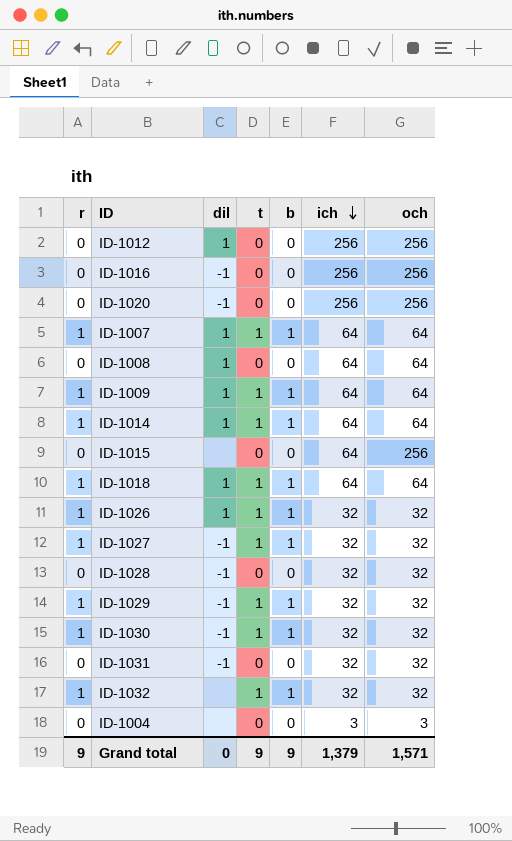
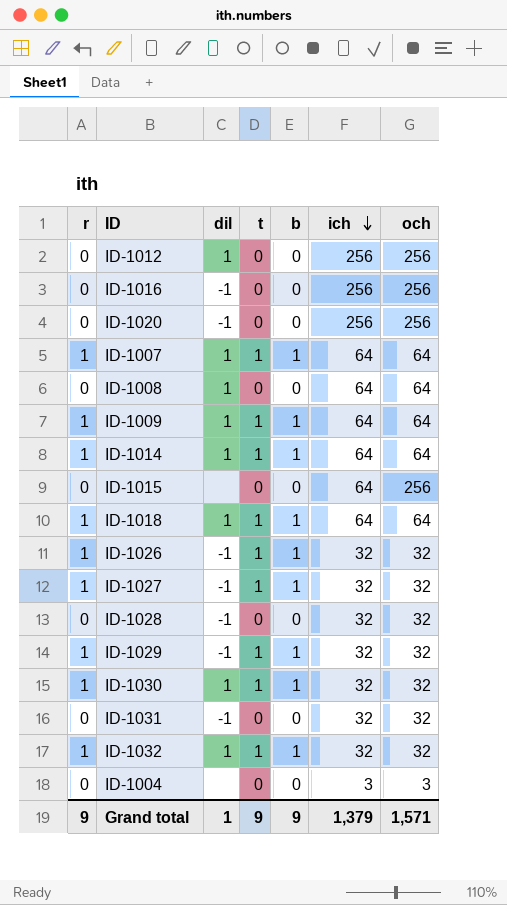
ID-1026 | dil: 1 -> -1
ID-1030 | dil: -1 -> 1
ID-1032 | dil: none -> 1
Grand total | dil: 0 -> 1

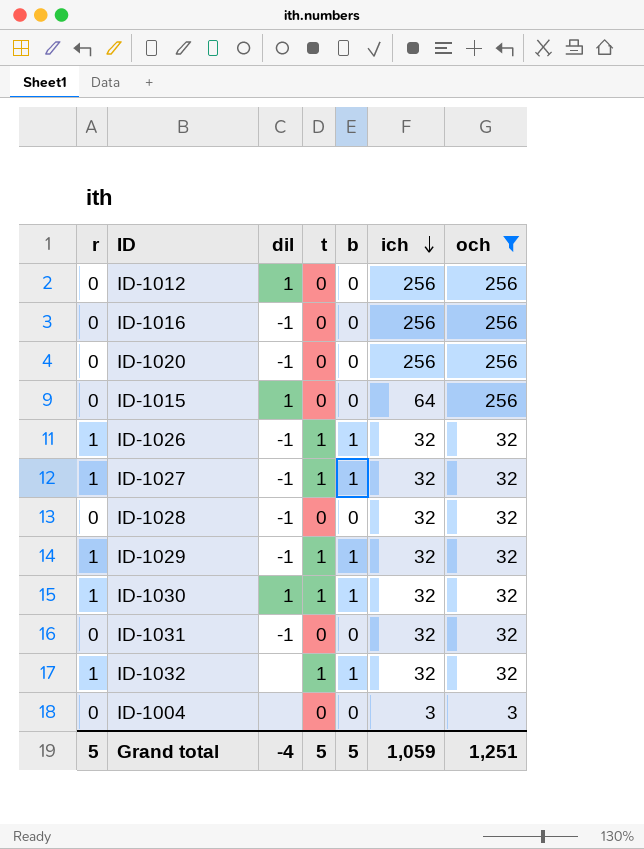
filter: none -> och != 64
ID-1015 | dil: none -> 1
ID-1032 | dil: 1 -> none
Grand total | r: 9 -> 5
Grand total | dil: 1 -> -4
Grand total | t: 9 -> 5
Grand total | b: 9 -> 5
Grand total | ich: 1,379 -> 1,059
Grand total | och: 1,571 -> 1,251

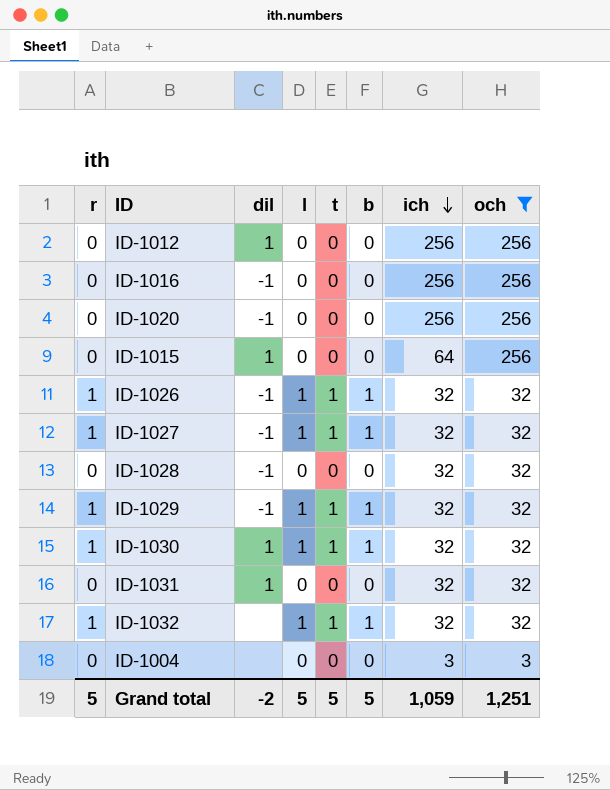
column l | position: none -> 4
ID-1031 | dil: -1 -> 1
Grand total | dil: -4 -> -2

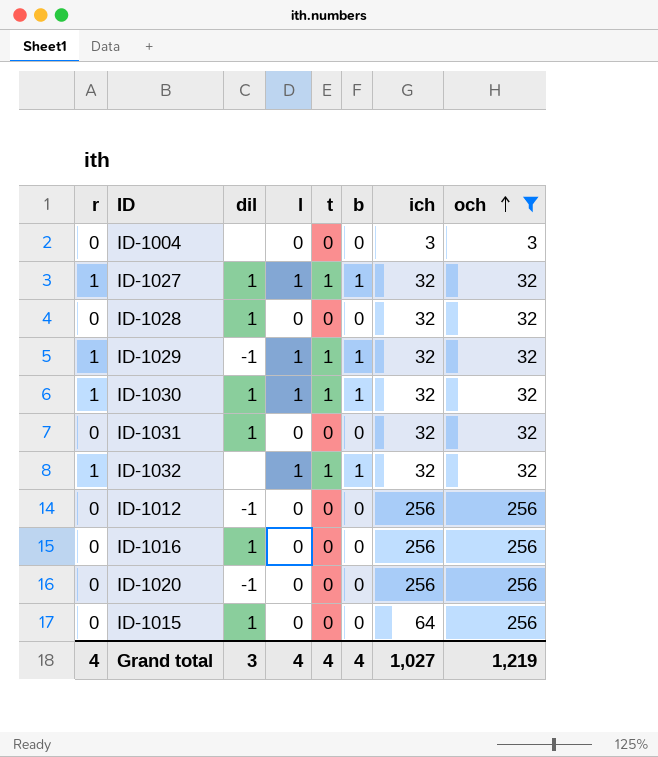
row order: ich descending -> och ascending
row ID-1026: 1 | -1 | 1 | 1 | 1 | 32 | 32 -> none
ID-1027 | dil: -1 -> 1
ID-1028 | dil: -1 -> 1
ID-1012 | dil: 1 -> -1
ID-1016 | dil: -1 -> 1
Grand total | r: 5 -> 4
Grand total | dil: -2 -> 3
Grand total | l: 5 -> 4
Grand total | t: 5 -> 4
Grand total | b: 5 -> 4
Grand total | ich: 1,059 -> 1,027
Grand total | och: 1,251 -> 1,219

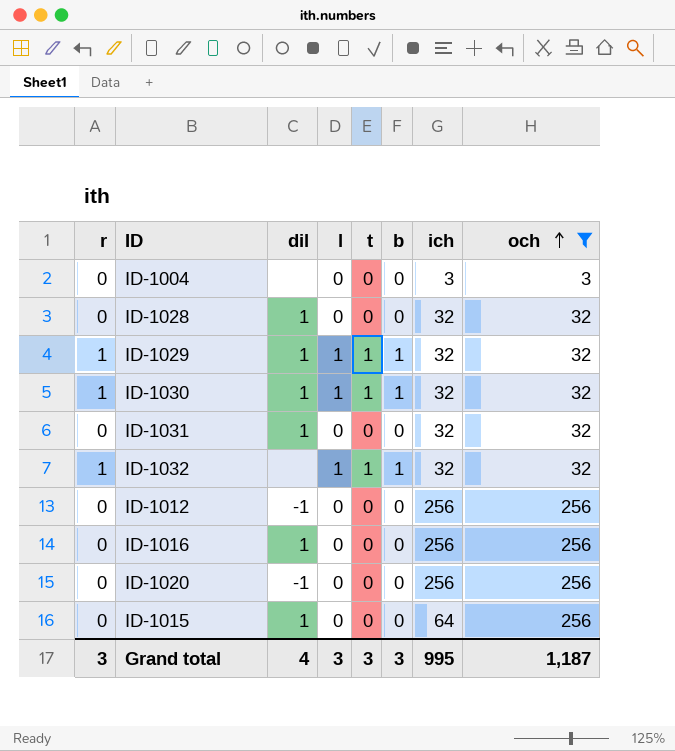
row ID-1027: 1 | 1 | 1 | 1 | 1 | 32 | 32 -> none
ID-1029 | dil: -1 -> 1
Grand total | r: 4 -> 3
Grand total | dil: 3 -> 4
Grand total | l: 4 -> 3
Grand total | t: 4 -> 3
Grand total | b: 4 -> 3
Grand total | ich: 1,027 -> 995
Grand total | och: 1,219 -> 1,187

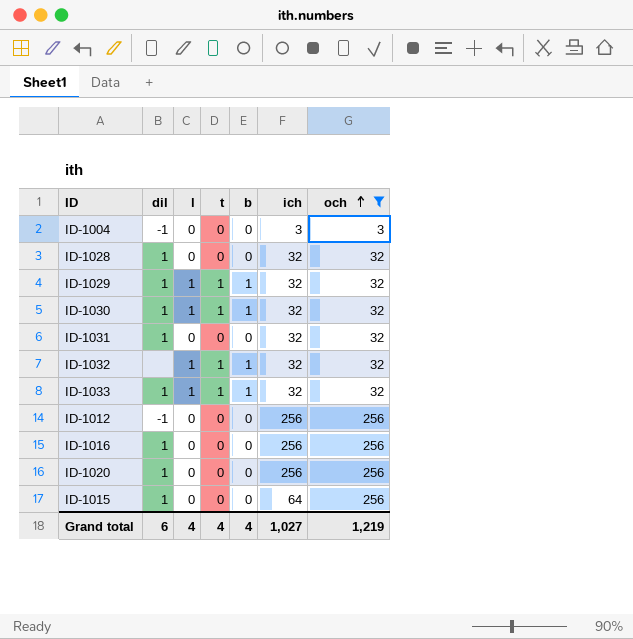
column r | position: 1 -> none
ID-1004 | dil: none -> -1
row ID-1033: none -> 1 | 1 | 1 | 1 | 32 | 32
ID-1020 | dil: -1 -> 1
Grand total | dil: 4 -> 6
Grand total | l: 3 -> 4
Grand total | t: 3 -> 4
Grand total | b: 3 -> 4
Grand total | ich: 995 -> 1,027
Grand total | och: 1,187 -> 1,219

